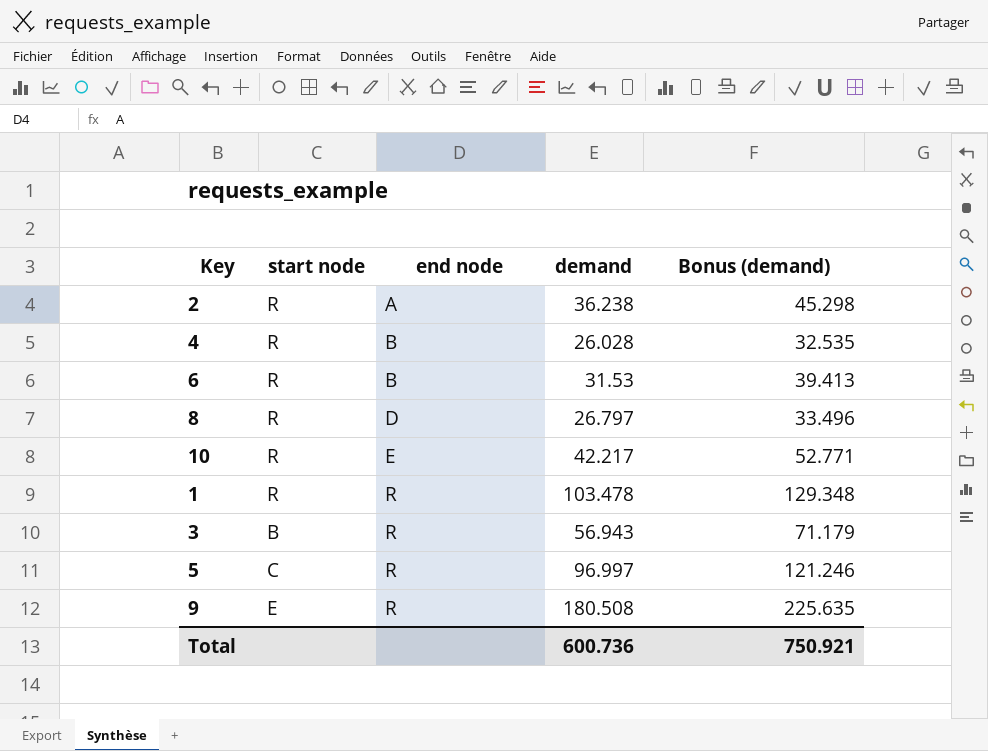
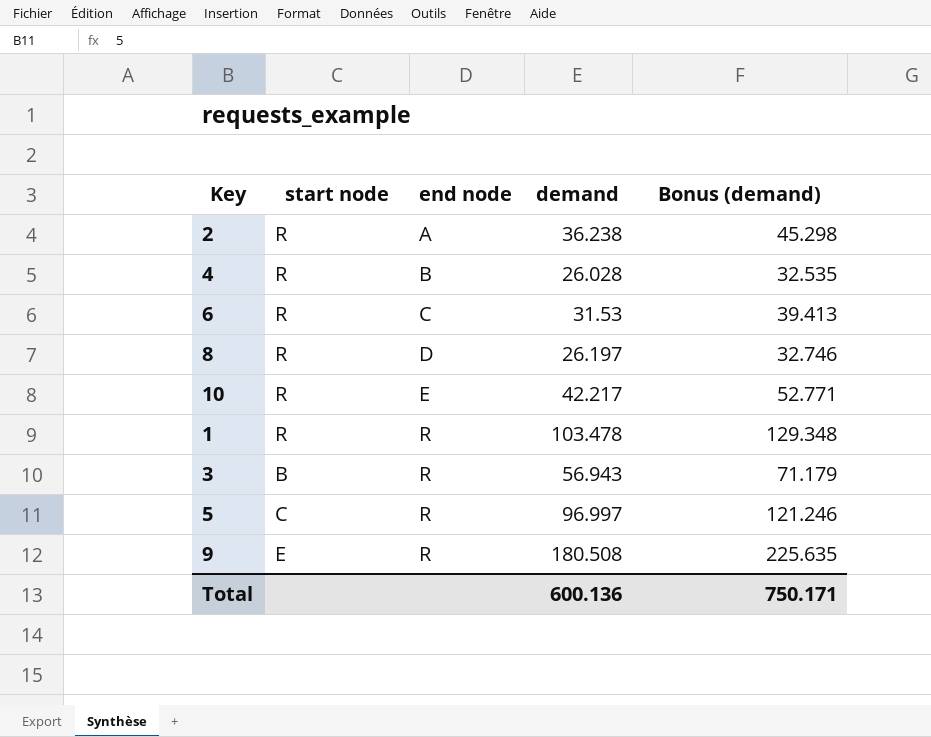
6 | end node: B -> C
8 | demand: 26.797 -> 26.197
8 | Bonus (demand): 33.496 -> 32.746
Total | demand: 600.736 -> 600.136
Total | Bonus (demand): 750.921 -> 750.171

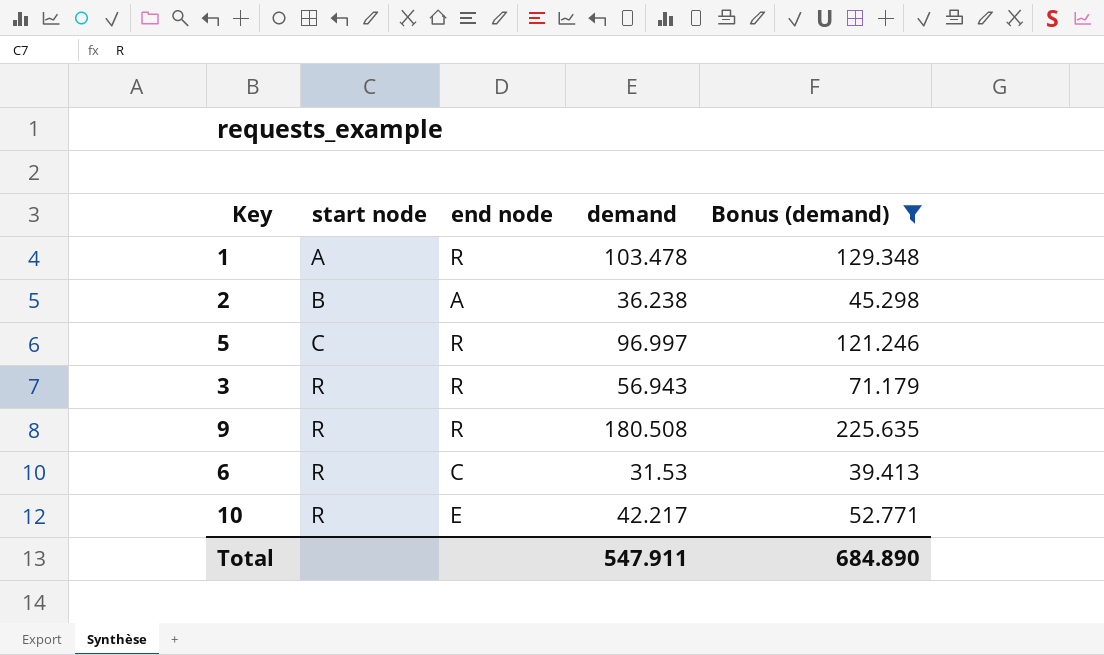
filter: none -> Bonus (demand) >= 39.413
row order: end node ascending -> start node ascending
1 | start node: R -> A
2 | start node: R -> B
3 | start node: B -> R
9 | start node: E -> R
Total | demand: 600.136 -> 547.911
Total | Bonus (demand): 750.171 -> 684.890

